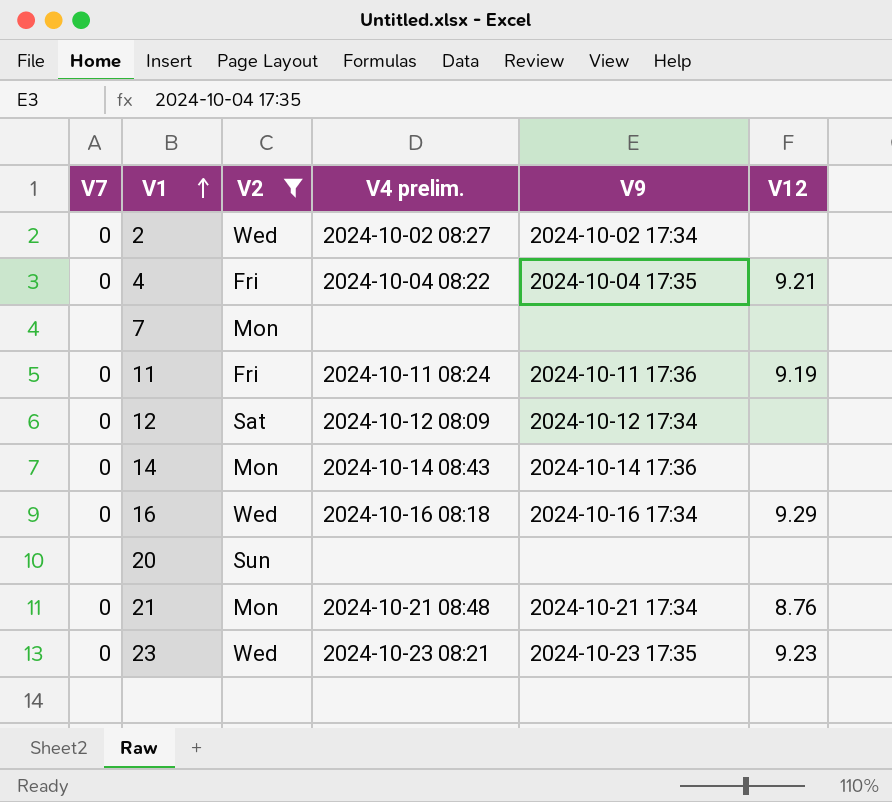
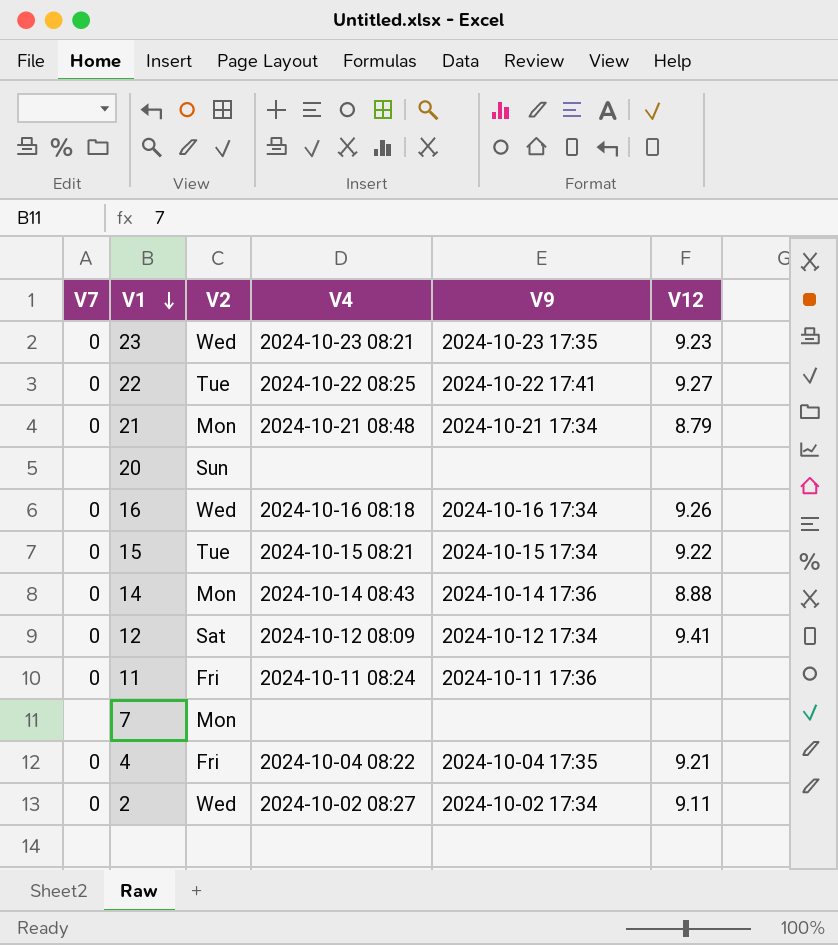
filter: V2 != Tue -> none
row order: V1 ascending -> V1 descending
column name: V4 prelim. -> V4
21 | V12: 8.76 -> 8.79
16 | V12: 9.29 -> 9.26
14 | V12: none -> 8.88
12 | V12: none -> 9.41
11 | V12: 9.19 -> none
2 | V12: none -> 9.11

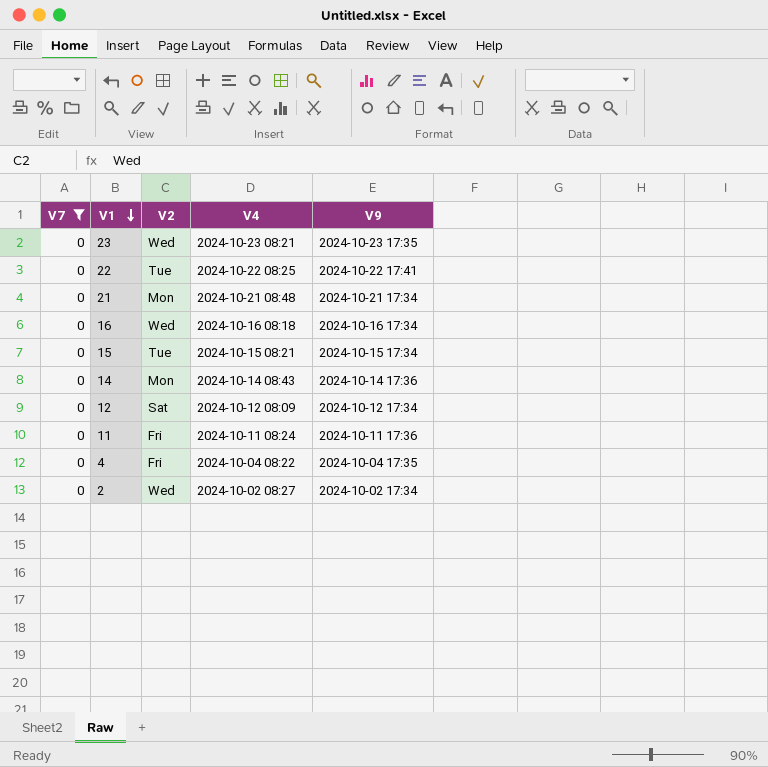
filter: none -> V7 = 0
column V12 | position: 6 -> none

